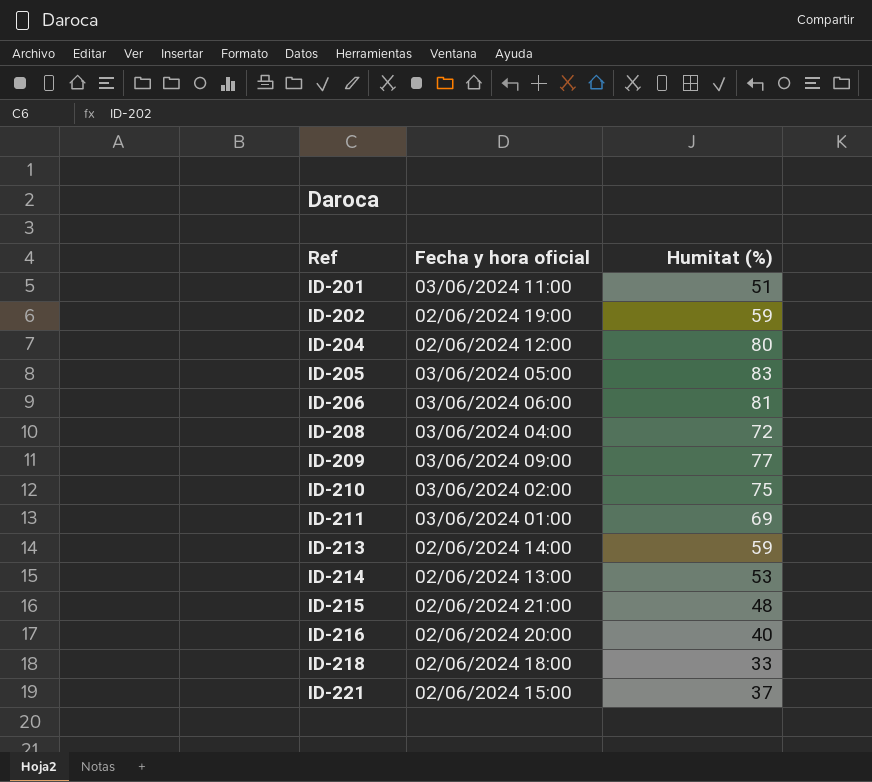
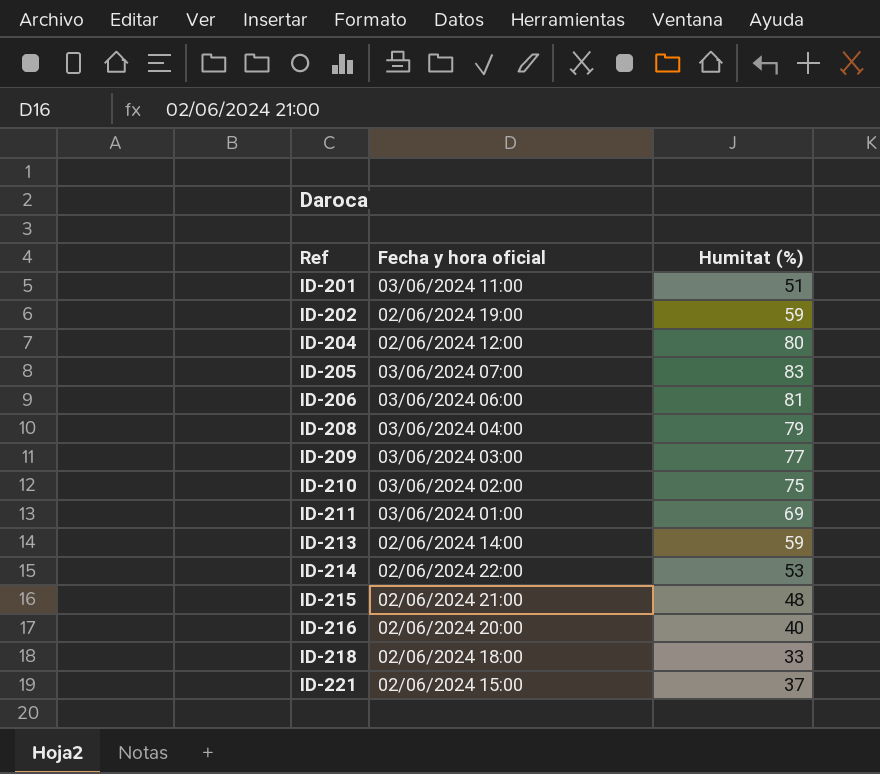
ID-205 | Fecha y hora oficial: 03/06/2024 05:00 -> 03/06/2024 07:00
ID-208 | Humitat (%): 72 -> 79
ID-209 | Fecha y hora oficial: 03/06/2024 09:00 -> 03/06/2024 03:00
ID-214 | Fecha y hora oficial: 02/06/2024 13:00 -> 02/06/2024 22:00

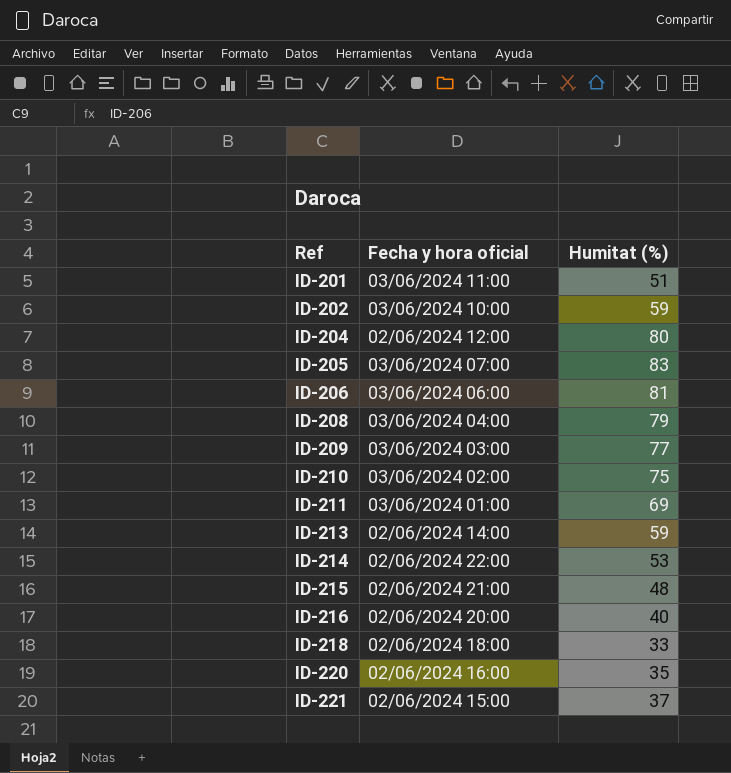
ID-202 | Fecha y hora oficial: 02/06/2024 19:00 -> 03/06/2024 10:00
row ID-220: none -> 02/06/2024 16:00 | 35

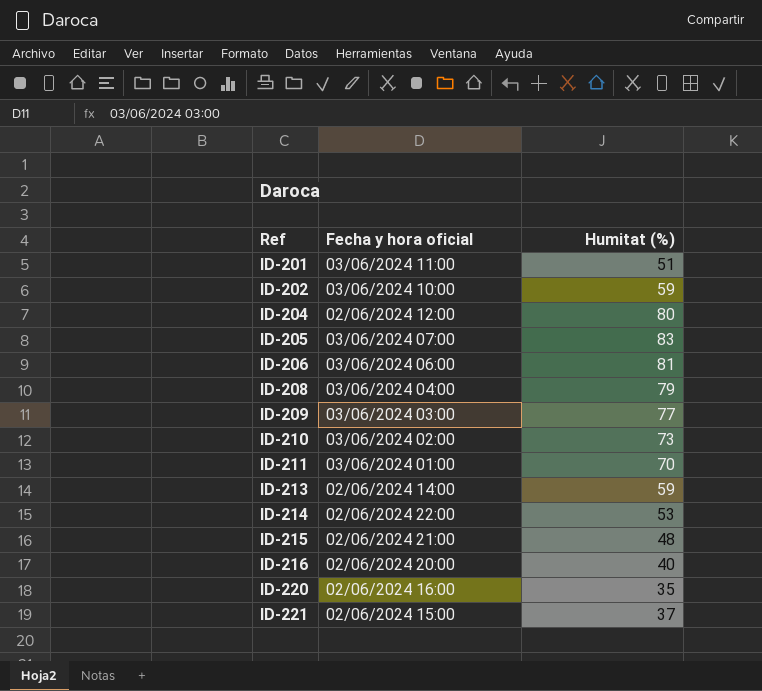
row ID-218: 02/06/2024 18:00 | 33 -> none
ID-210 | Humitat (%): 75 -> 73
ID-211 | Humitat (%): 69 -> 70

